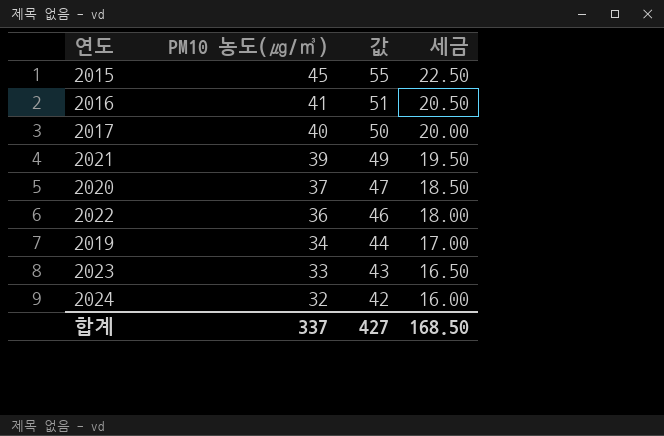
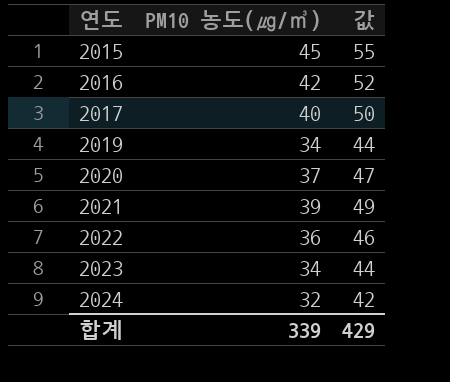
row order: PM10 농도(㎍/㎥) descending -> 연도 ascending
column 세금 | formula: [PM10 농도(㎍/㎥)] * 0.5 -> none
2016 | PM10 농도(㎍/㎥): 41 -> 42
2016 | 값: 51 -> 52
2023 | PM10 농도(㎍/㎥): 33 -> 34
2023 | 값: 43 -> 44
합계 | PM10 농도(㎍/㎥): 337 -> 339
합계 | 값: 427 -> 429

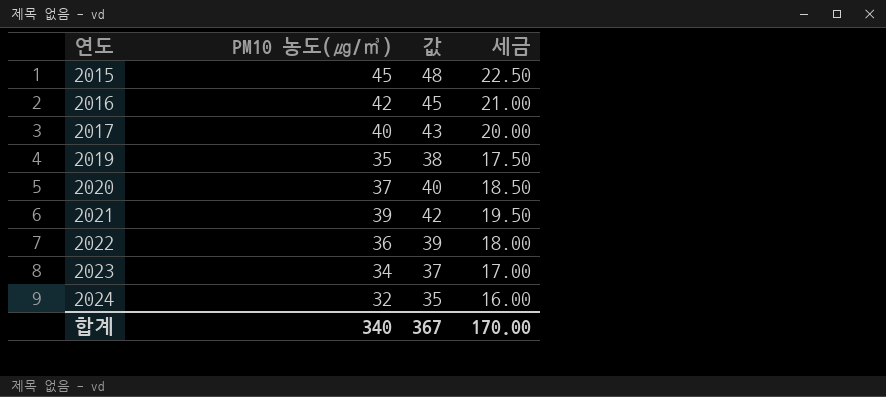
column 값 | formula: [PM10 농도(㎍/㎥)] + 10 -> [PM10 농도(㎍/㎥)] + 3
column 세금 | formula: none -> [PM10 농도(㎍/㎥)] * 0.5
2019 | PM10 농도(㎍/㎥): 34 -> 35
합계 | PM10 농도(㎍/㎥): 339 -> 340
합계 | 값: 429 -> 367

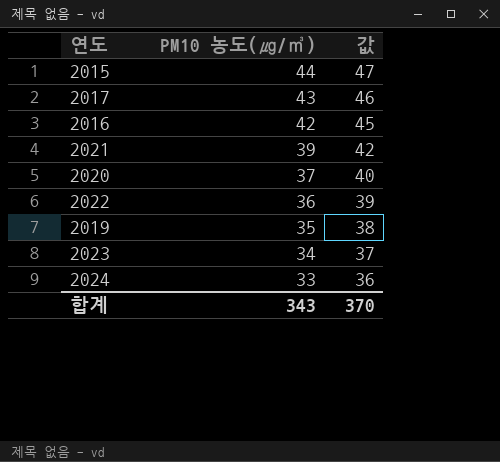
row order: 연도 ascending -> PM10 농도(㎍/㎥) descending
column 세금 | formula: [PM10 농도(㎍/㎥)] * 0.5 -> none
2015 | PM10 농도(㎍/㎥): 45 -> 44
2015 | 값: 48 -> 47
2017 | PM10 농도(㎍/㎥): 40 -> 43
2017 | 값: 43 -> 46
2024 | PM10 농도(㎍/㎥): 32 -> 33
2024 | 값: 35 -> 36
합계 | PM10 농도(㎍/㎥): 340 -> 343
합계 | 값: 367 -> 370

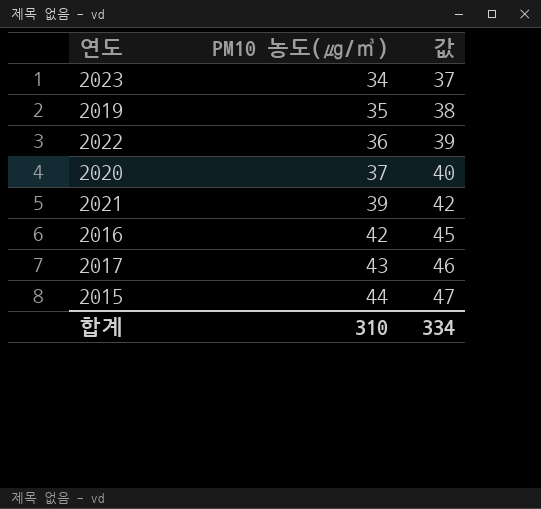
row order: PM10 농도(㎍/㎥) descending -> PM10 농도(㎍/㎥) ascending
row 2024: 33 | 36 -> none
합계 | PM10 농도(㎍/㎥): 343 -> 310
합계 | 값: 370 -> 334

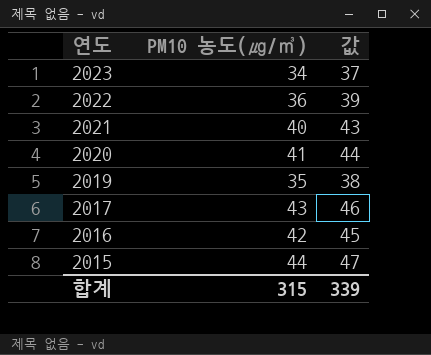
row order: PM10 농도(㎍/㎥) ascending -> 연도 descending
2021 | PM10 농도(㎍/㎥): 39 -> 40
2021 | 값: 42 -> 43
2020 | PM10 농도(㎍/㎥): 37 -> 41
2020 | 값: 40 -> 44
합계 | PM10 농도(㎍/㎥): 310 -> 315
합계 | 값: 334 -> 339

